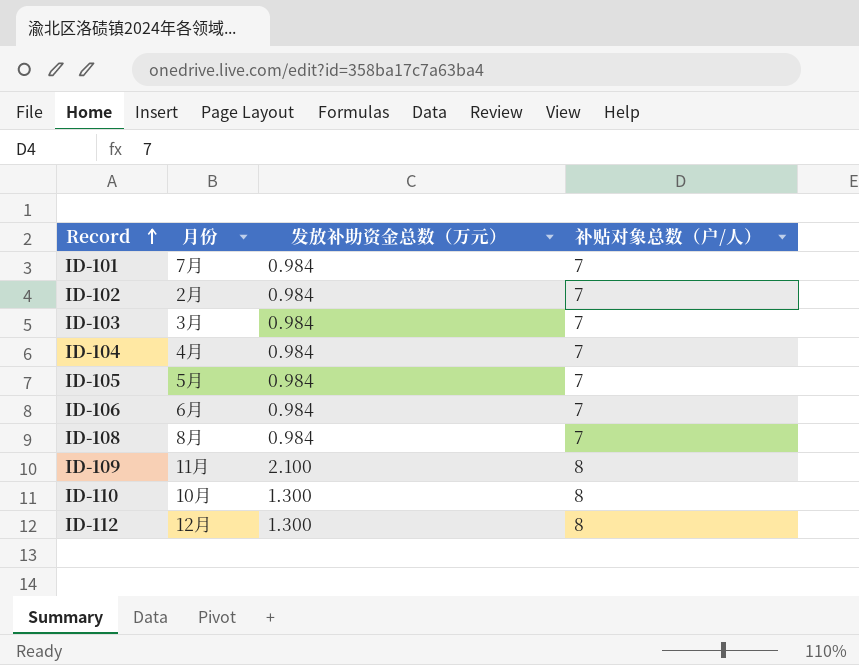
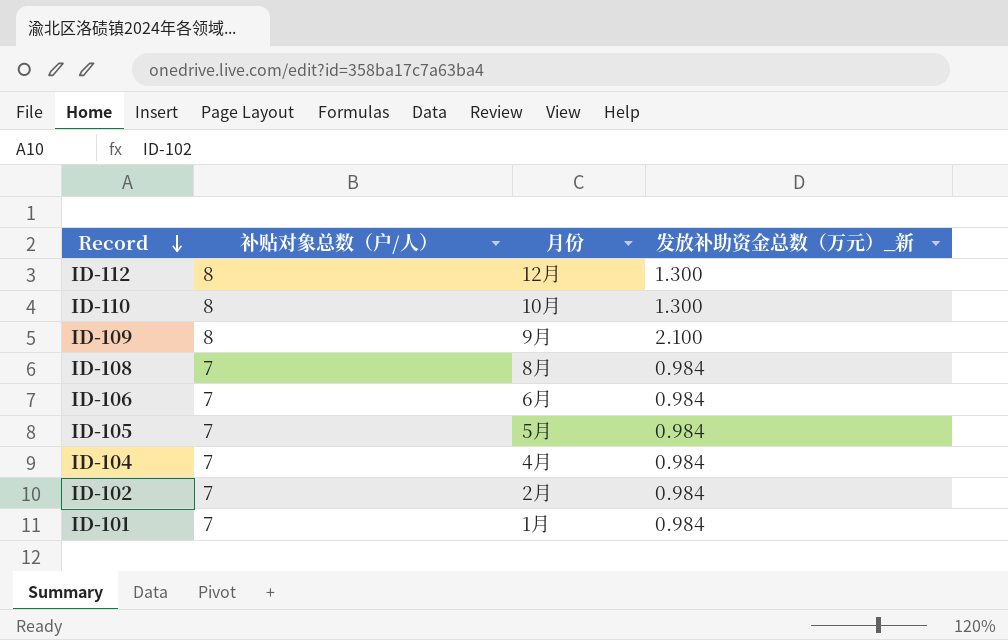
row order: Record ascending -> Record descending
column 补贴对象总数（户/人） | position: 4 -> 2
column name: 发放补助资金总数（万元） -> 发放补助资金总数（万元）_新
row ID-103: 3月 | 0.984 | 7 -> none
ID-109 | 月份: 11月 -> 9月
ID-101 | 月份: 7月 -> 1月

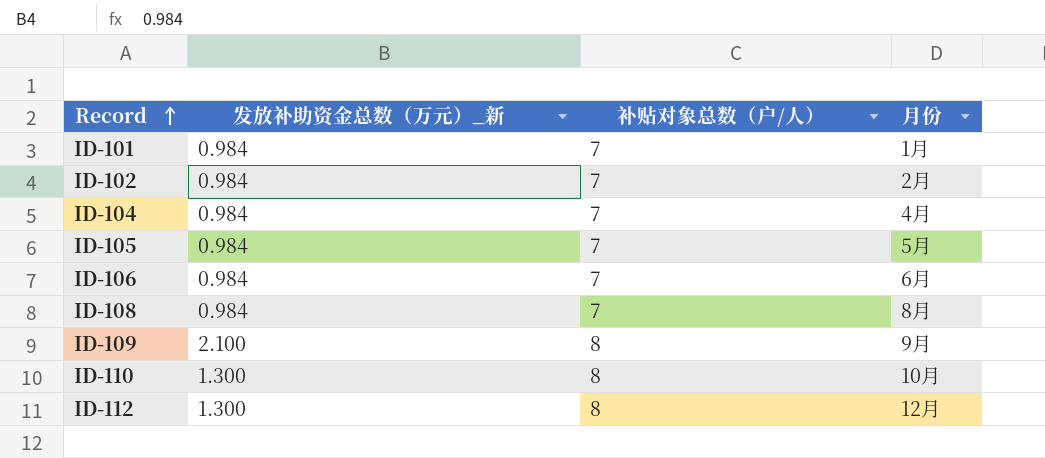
row order: Record descending -> Record ascending
column 发放补助资金总数（万元）_新 | position: 4 -> 2

